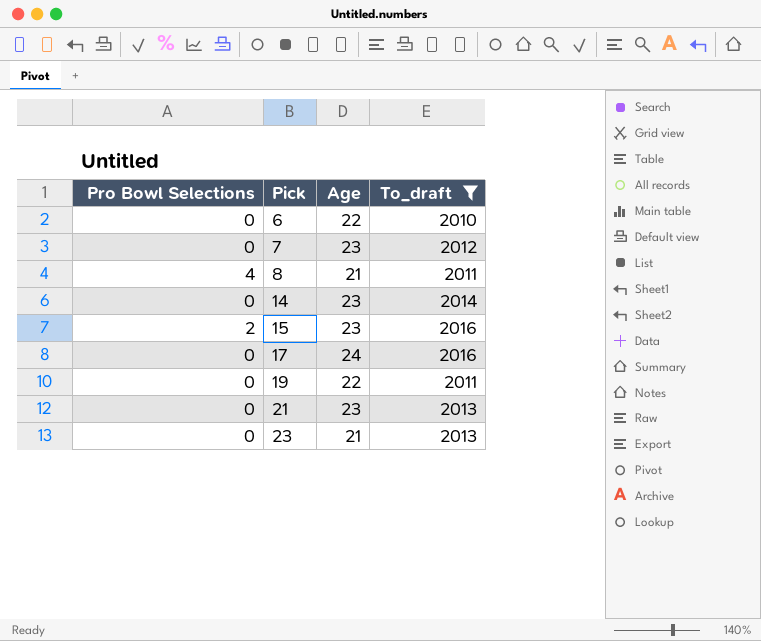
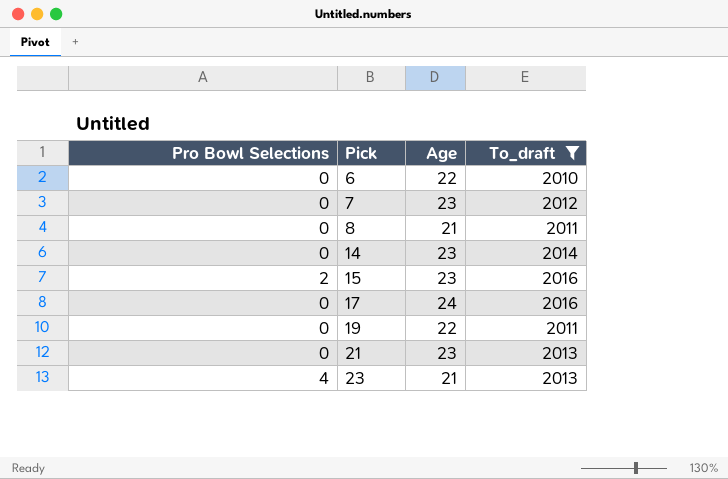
8 | Pro Bowl Selections: 4 -> 0
23 | Pro Bowl Selections: 0 -> 4

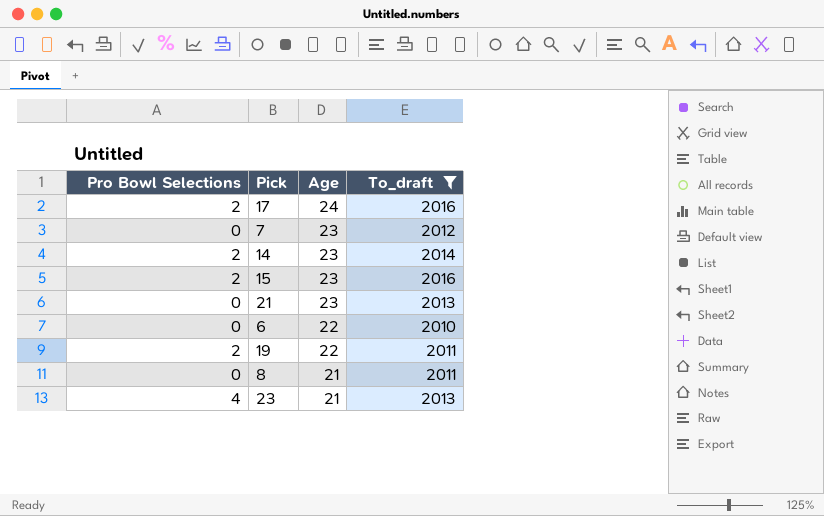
row order: Pick ascending -> Age descending
17 | Pro Bowl Selections: 0 -> 2
14 | Pro Bowl Selections: 0 -> 2
19 | Pro Bowl Selections: 0 -> 2

